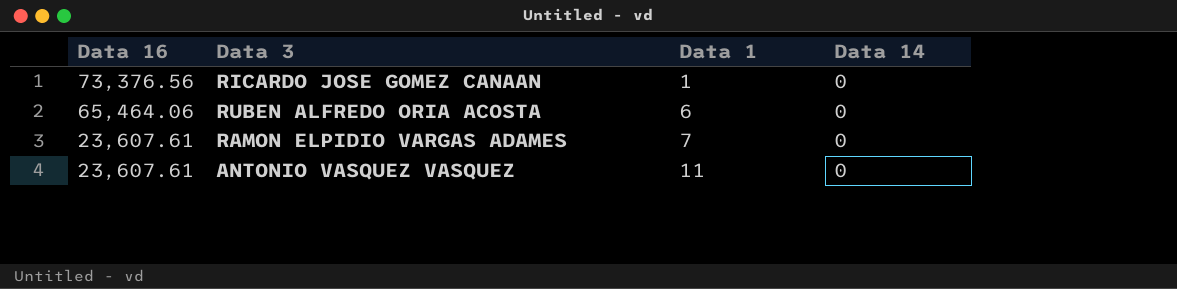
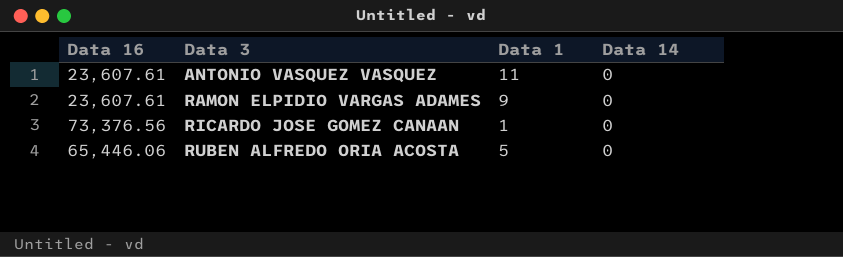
row order: Data 16 descending -> Data 3 ascending
RAMON ELPIDIO VARGAS ADAMES | Data 1: 7 -> 9
RUBEN ALFREDO ORIA ACOSTA | Data 16: 65,464.06 -> 65,446.06
RUBEN ALFREDO ORIA ACOSTA | Data 1: 6 -> 5

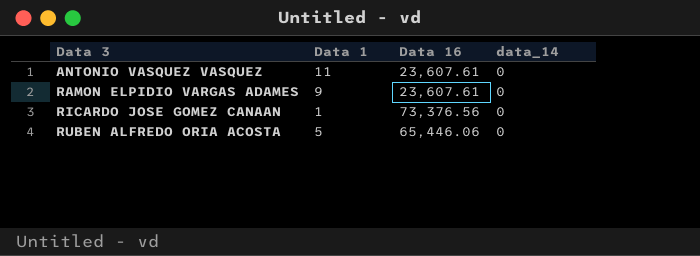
column Data 16 | position: 1 -> 3
column name: Data 14 -> data_14

